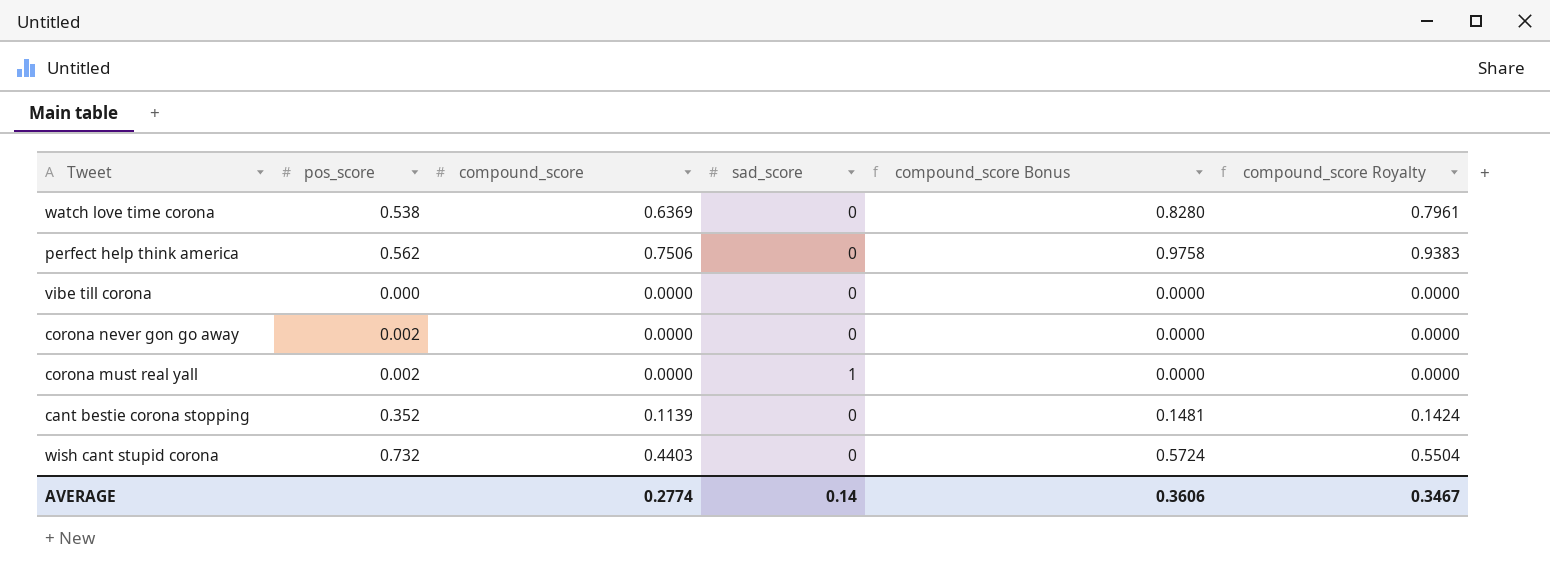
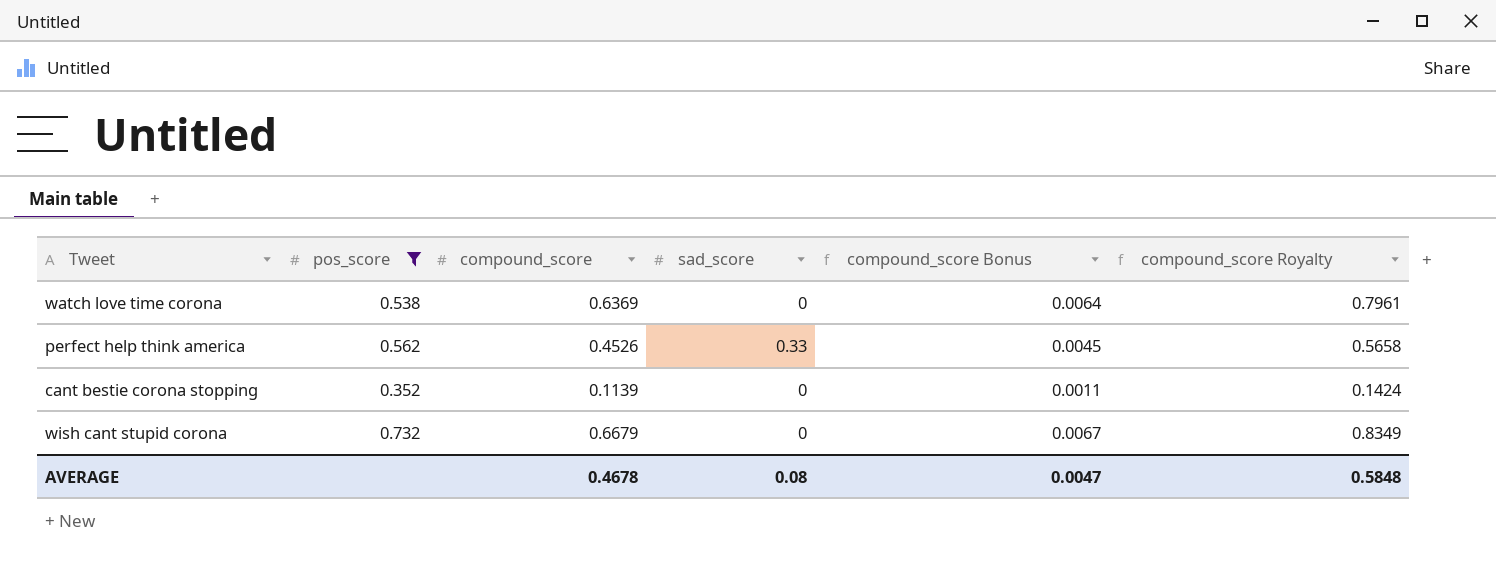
filter: none -> pos_score >= 0.352
column compound_score Bonus | formula: [compound_score] * 1.3 -> [compound_score] * 0.01
perfect help think america | compound_score: 0.7506 -> 0.4526
perfect help think america | sad_score: 0 -> 0.33
perfect help think america | compound_score Royalty: 0.9383 -> 0.5658
wish cant stupid corona | compound_score: 0.4403 -> 0.6679
wish cant stupid corona | compound_score Royalty: 0.5504 -> 0.8349
AVERAGE | compound_score: 0.2774 -> 0.4678
AVERAGE | sad_score: 0.14 -> 0.08
AVERAGE | compound_score Bonus: 0.3606 -> 0.0047
AVERAGE | compound_score Royalty: 0.3467 -> 0.5848

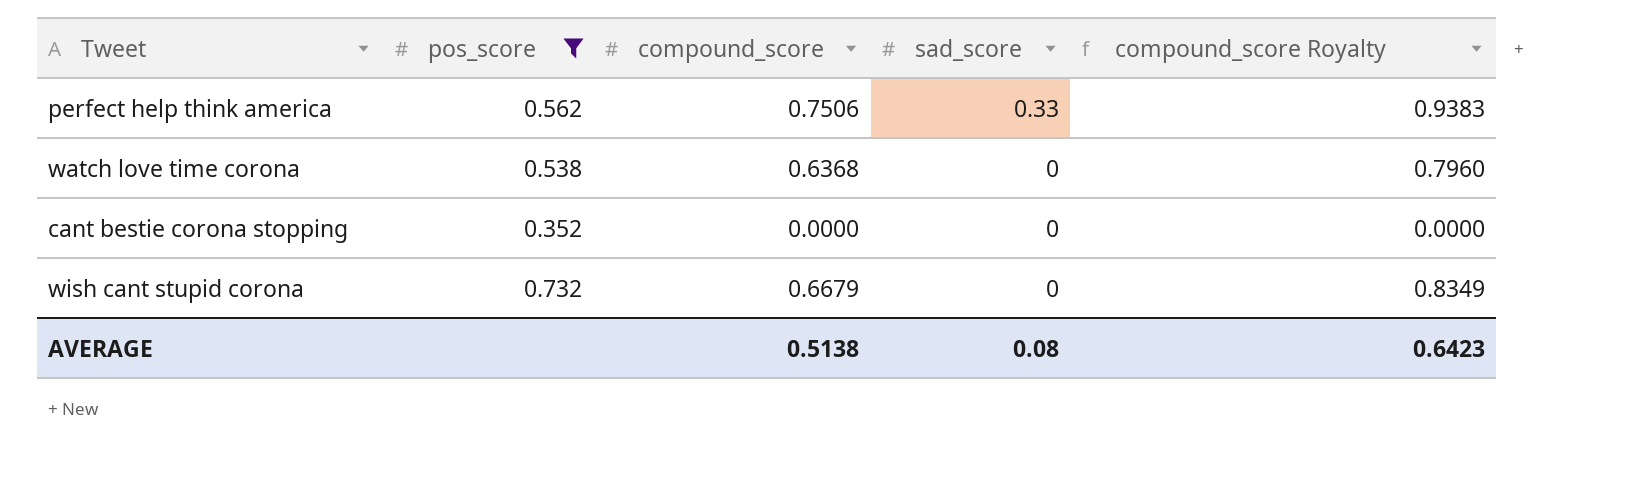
row order: none -> sad_score descending
column compound_score Bonus | formula: [compound_score] * 0.01 -> none
perfect help think america | compound_score: 0.4526 -> 0.7506
perfect help think america | compound_score Royalty: 0.5658 -> 0.9383
watch love time corona | compound_score: 0.6369 -> 0.6368
watch love time corona | compound_score Royalty: 0.7961 -> 0.7960
cant bestie corona stopping | compound_score: 0.1139 -> 0.0000
cant bestie corona stopping | compound_score Royalty: 0.1424 -> 0.0000
AVERAGE | compound_score: 0.4678 -> 0.5138
AVERAGE | compound_score Royalty: 0.5848 -> 0.6423

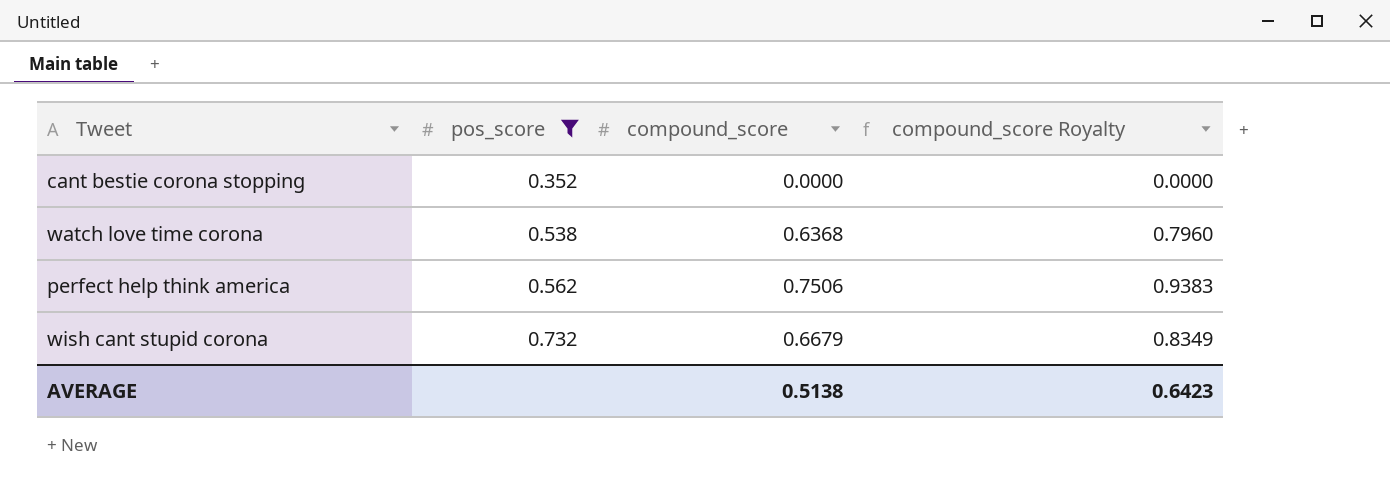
row order: sad_score descending -> pos_score ascending
column sad_score | position: 4 -> none

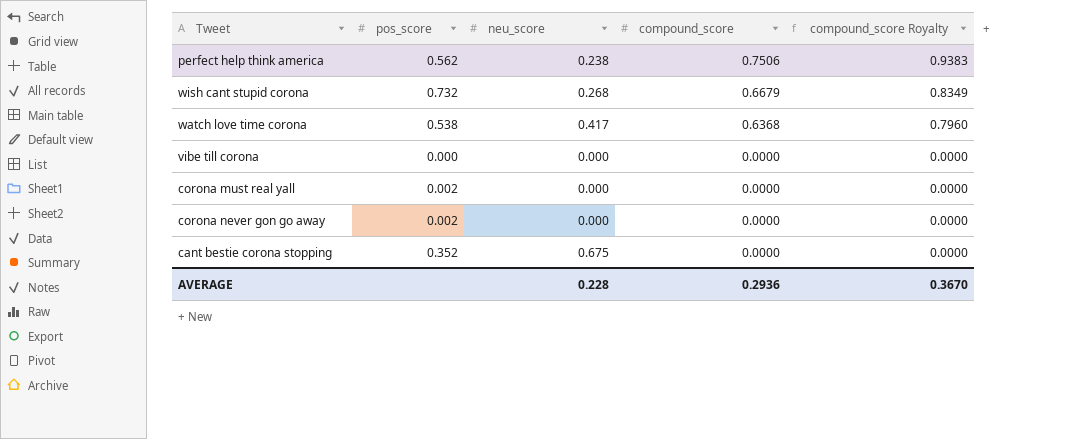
filter: pos_score >= 0.352 -> none
row order: pos_score ascending -> compound_score descending
column neu_score | position: none -> 3
AVERAGE | compound_score: 0.5138 -> 0.2936
AVERAGE | compound_score Royalty: 0.6423 -> 0.3670

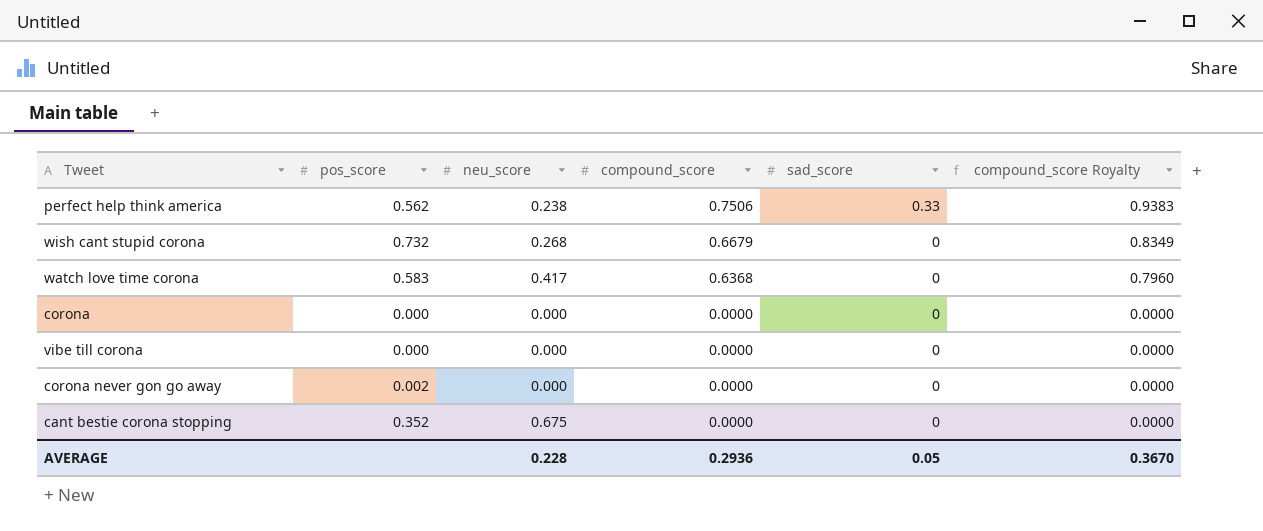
column sad_score | position: none -> 5
row corona must real yall: 0.002 | 0.000 | 0.0000 | 0.0000 -> none
watch love time corona | pos_score: 0.538 -> 0.583
row corona: none -> 0.000 | 0.000 | 0.0000 | 0 | 0.0000

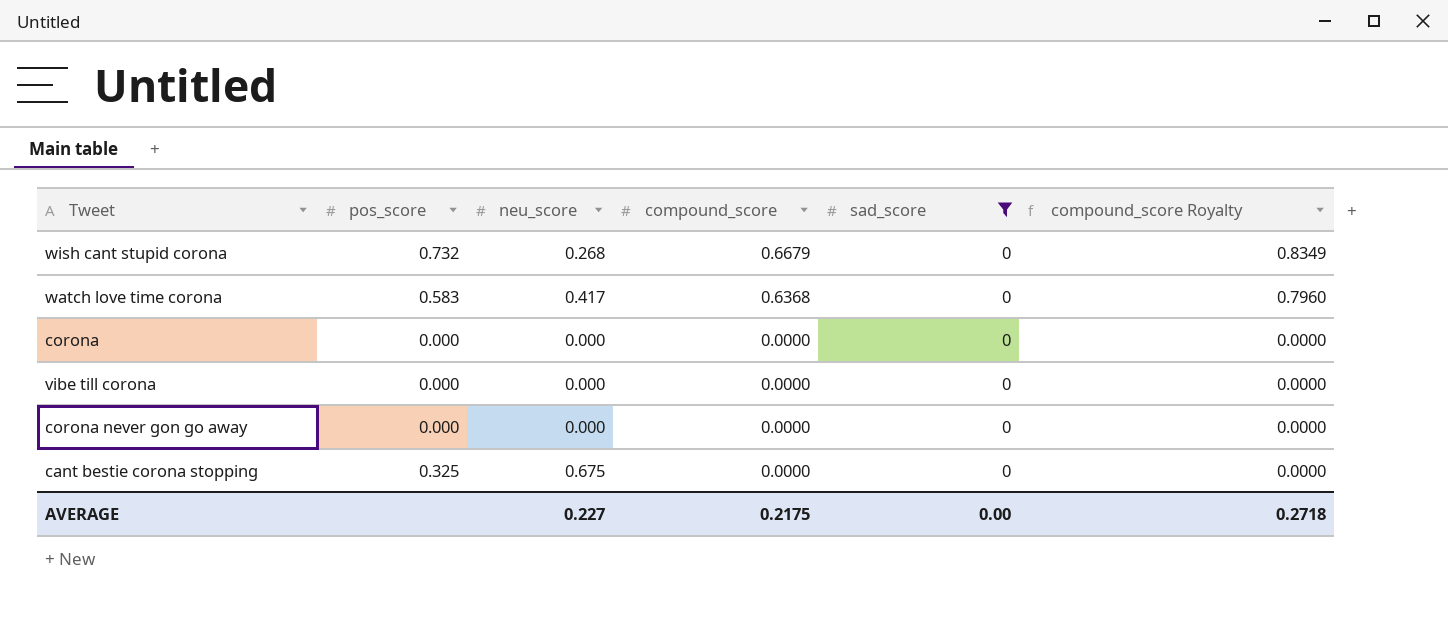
filter: none -> sad_score = 0
corona never gon go away | pos_score: 0.002 -> 0.000
cant bestie corona stopping | pos_score: 0.352 -> 0.325
AVERAGE | neu_score: 0.228 -> 0.227
AVERAGE | compound_score: 0.2936 -> 0.2175
AVERAGE | sad_score: 0.05 -> 0.00
AVERAGE | compound_score Royalty: 0.3670 -> 0.2718

